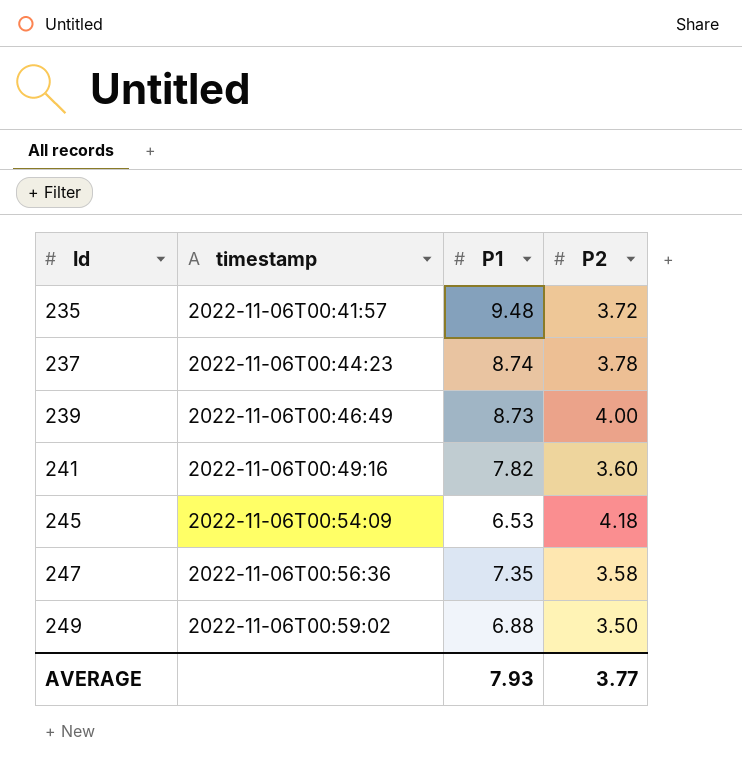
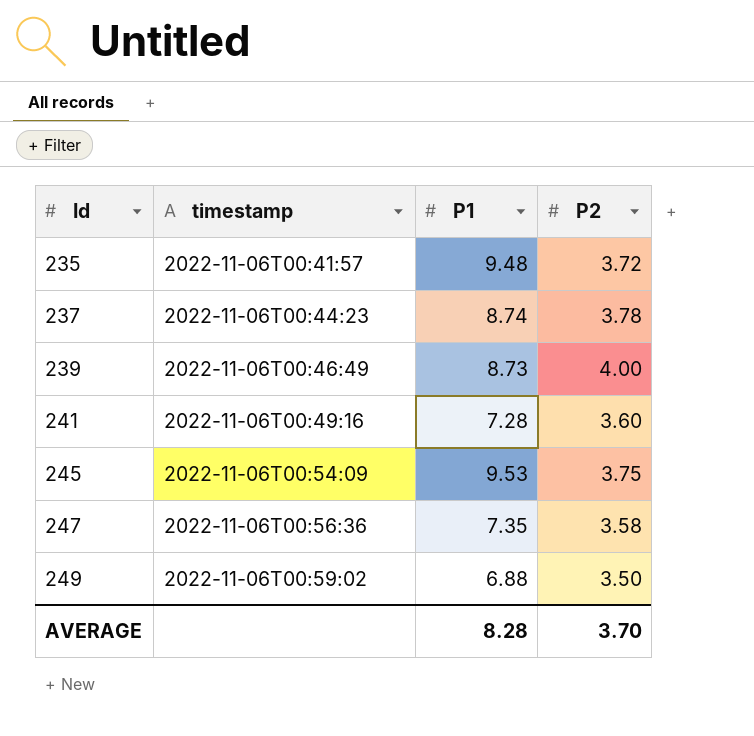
241 | P1: 7.82 -> 7.28
245 | P1: 6.53 -> 9.53
245 | P2: 4.18 -> 3.75
AVERAGE | P1: 7.93 -> 8.28
AVERAGE | P2: 3.77 -> 3.70

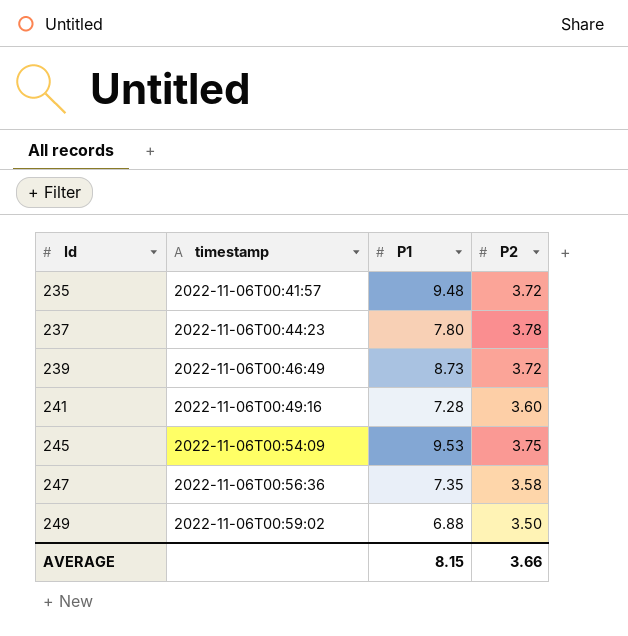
237 | P1: 8.74 -> 7.80
239 | P2: 4.00 -> 3.72
AVERAGE | P1: 8.28 -> 8.15
AVERAGE | P2: 3.70 -> 3.66

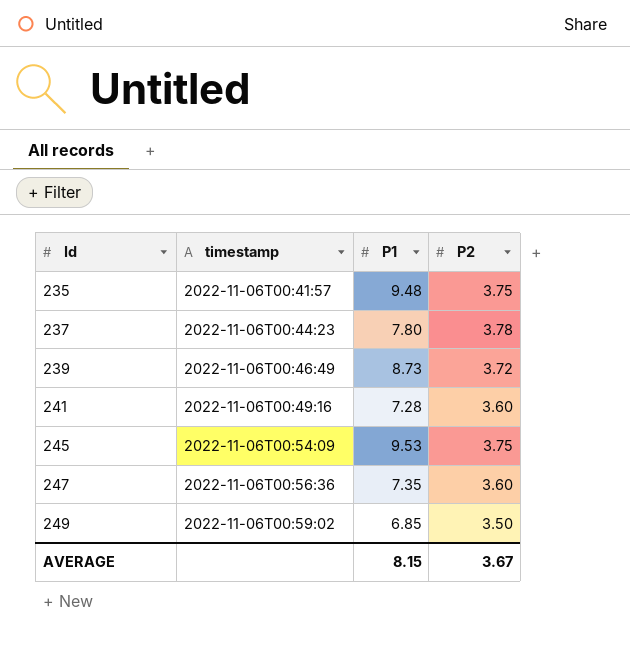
235 | P2: 3.72 -> 3.75
247 | P2: 3.58 -> 3.60
249 | P1: 6.88 -> 6.85
AVERAGE | P2: 3.66 -> 3.67

